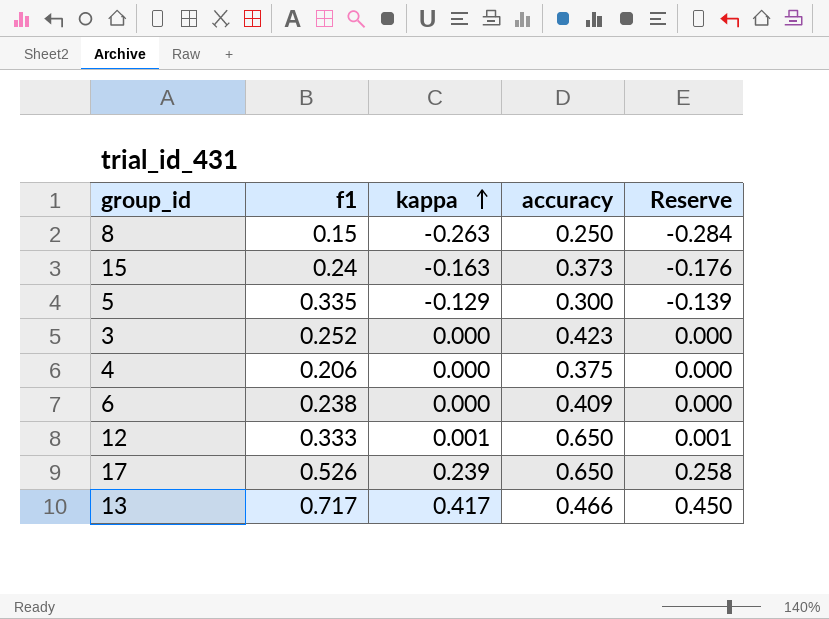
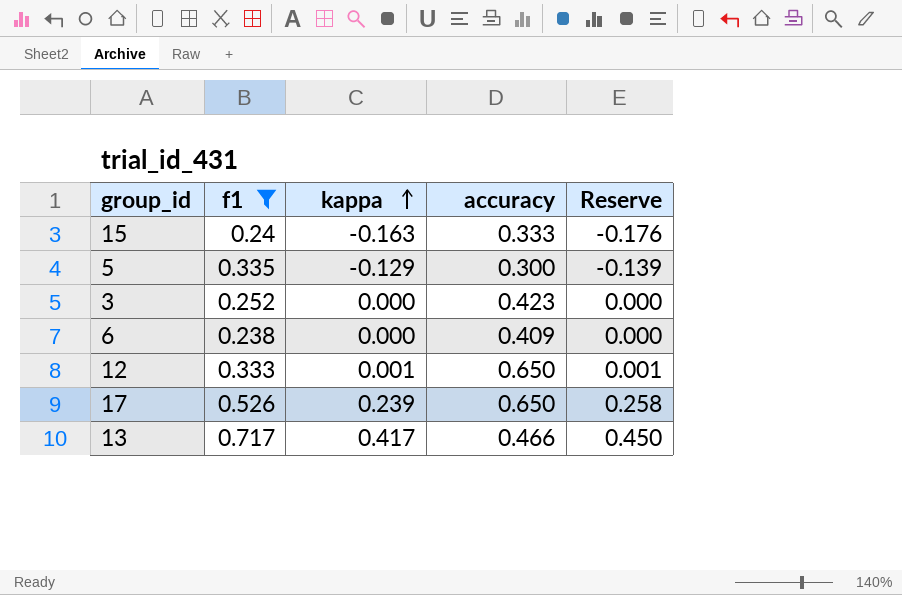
filter: none -> f1 >= 0.238
15 | accuracy: 0.373 -> 0.333

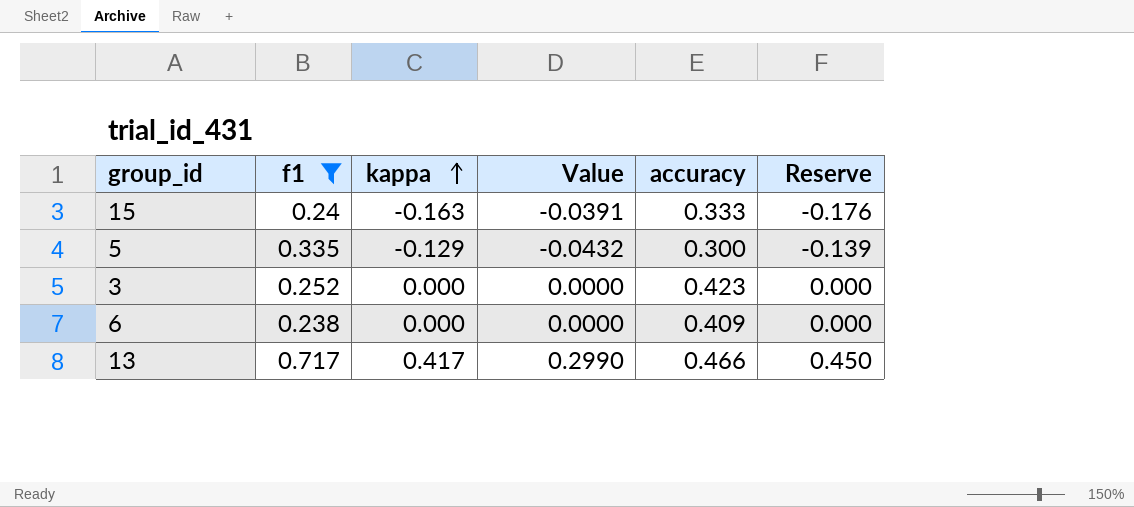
column Value | formula: none -> [f1] * [kappa]
row 12: 0.333 | 0.001 | 0.650 | 0.001 -> none
row 17: 0.526 | 0.239 | 0.650 | 0.258 -> none

